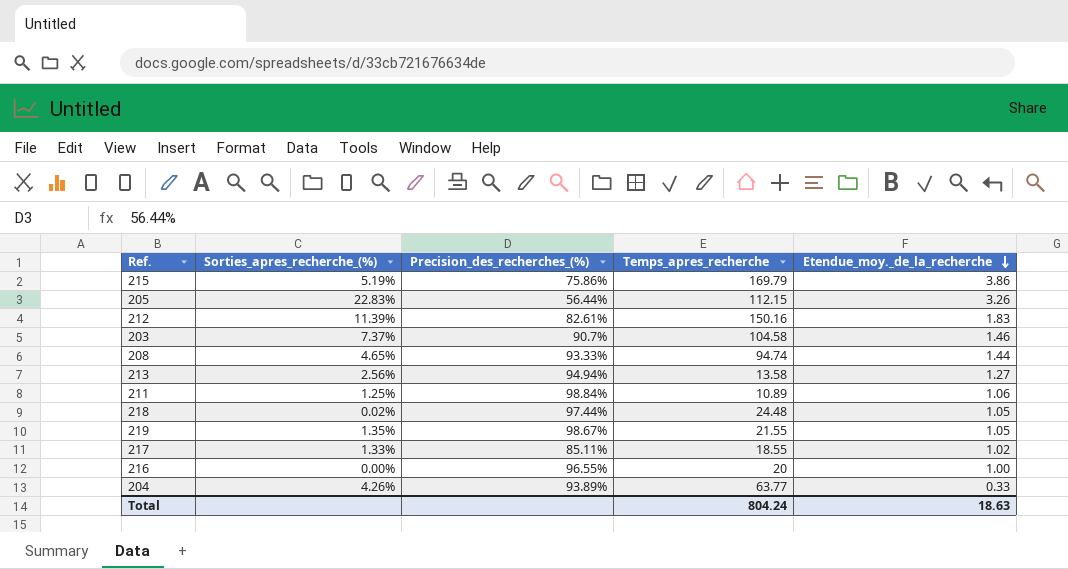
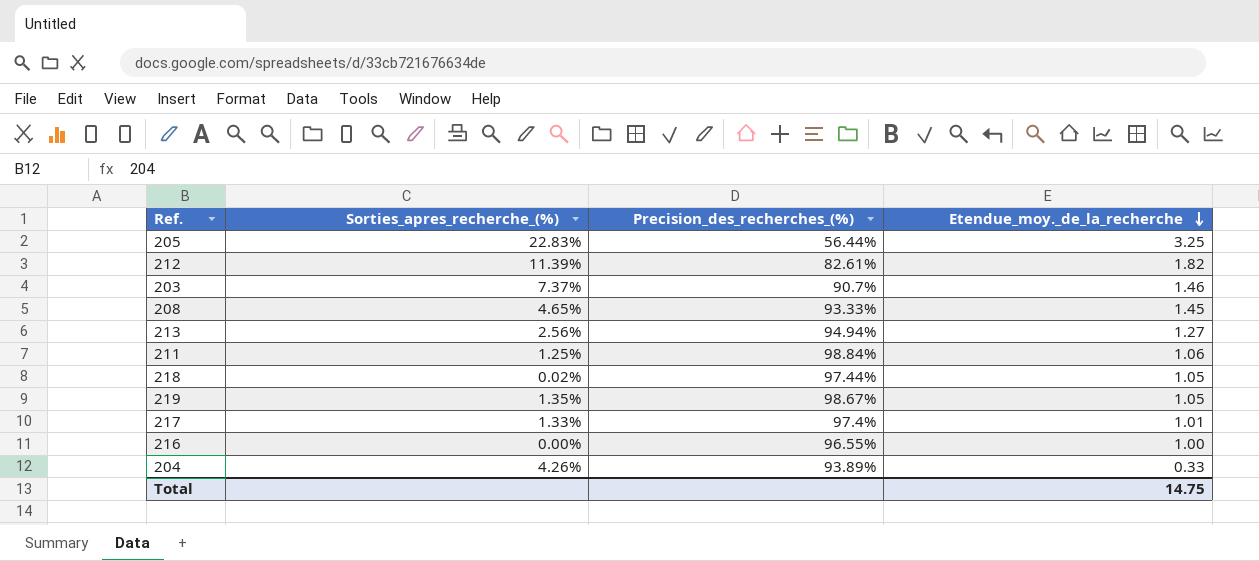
column Temps_apres_recherche | position: 4 -> none
row 215: 5.19% | 75.86% | 169.79 | 3.86 -> none
205 | Etendue_moy._de_la_recherche: 3.26 -> 3.25
212 | Etendue_moy._de_la_recherche: 1.83 -> 1.82
208 | Etendue_moy._de_la_recherche: 1.44 -> 1.45
217 | Precision_des_recherches_(%): 85.11% -> 97.4%
217 | Etendue_moy._de_la_recherche: 1.02 -> 1.01
Total | Etendue_moy._de_la_recherche: 18.63 -> 14.75

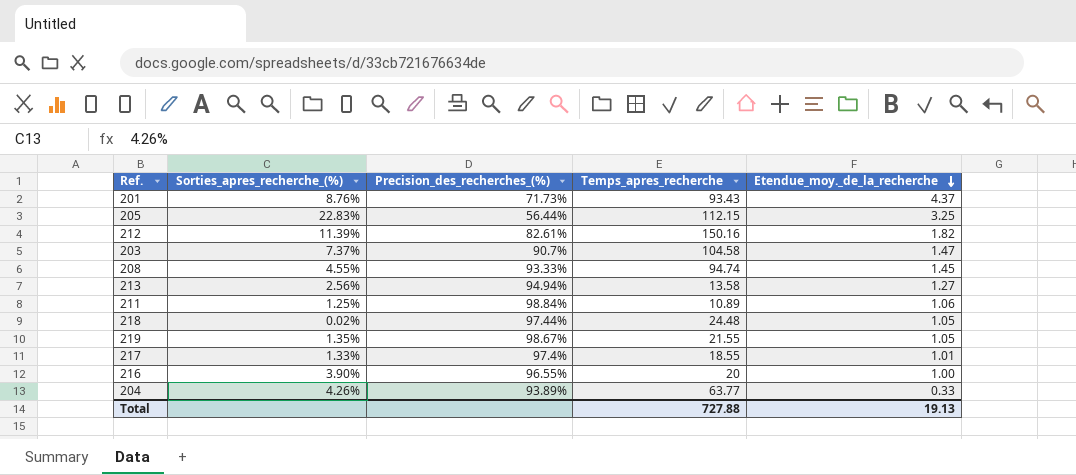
column Temps_apres_recherche | position: none -> 4
row 201: none -> 8.76% | 71.73% | 93.43 | 4.37
203 | Etendue_moy._de_la_recherche: 1.46 -> 1.47
208 | Sorties_apres_recherche_(%): 4.65% -> 4.55%
216 | Sorties_apres_recherche_(%): 0.00% -> 3.90%
Total | Etendue_moy._de_la_recherche: 14.75 -> 19.13

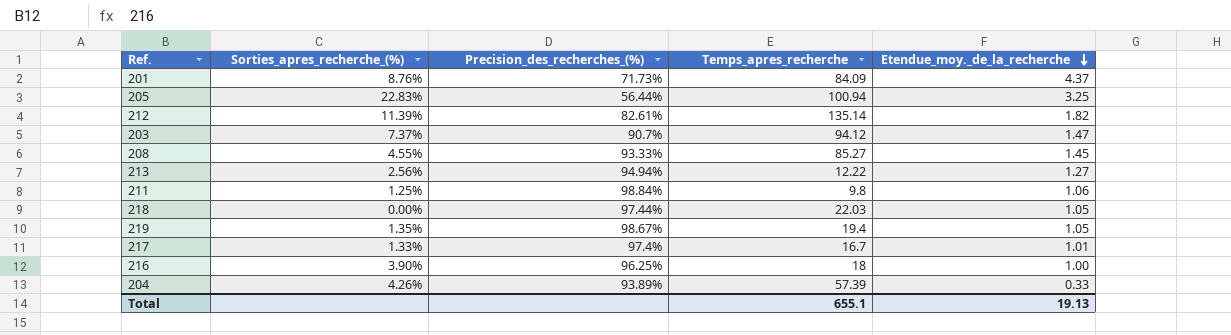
201 | Temps_apres_recherche: 93.43 -> 84.09
205 | Temps_apres_recherche: 112.15 -> 100.94
212 | Temps_apres_recherche: 150.16 -> 135.14
203 | Temps_apres_recherche: 104.58 -> 94.12
208 | Temps_apres_recherche: 94.74 -> 85.27
213 | Temps_apres_recherche: 13.58 -> 12.22
211 | Temps_apres_recherche: 10.89 -> 9.8
218 | Sorties_apres_recherche_(%): 0.02% -> 0.00%
218 | Temps_apres_recherche: 24.48 -> 22.03
219 | Temps_apres_recherche: 21.55 -> 19.4
217 | Temps_apres_recherche: 18.55 -> 16.7
216 | Precision_des_recherches_(%): 96.55% -> 96.25%
216 | Temps_apres_recherche: 20 -> 18
204 | Temps_apres_recherche: 63.77 -> 57.39
Total | Temps_apres_recherche: 727.88 -> 655.1

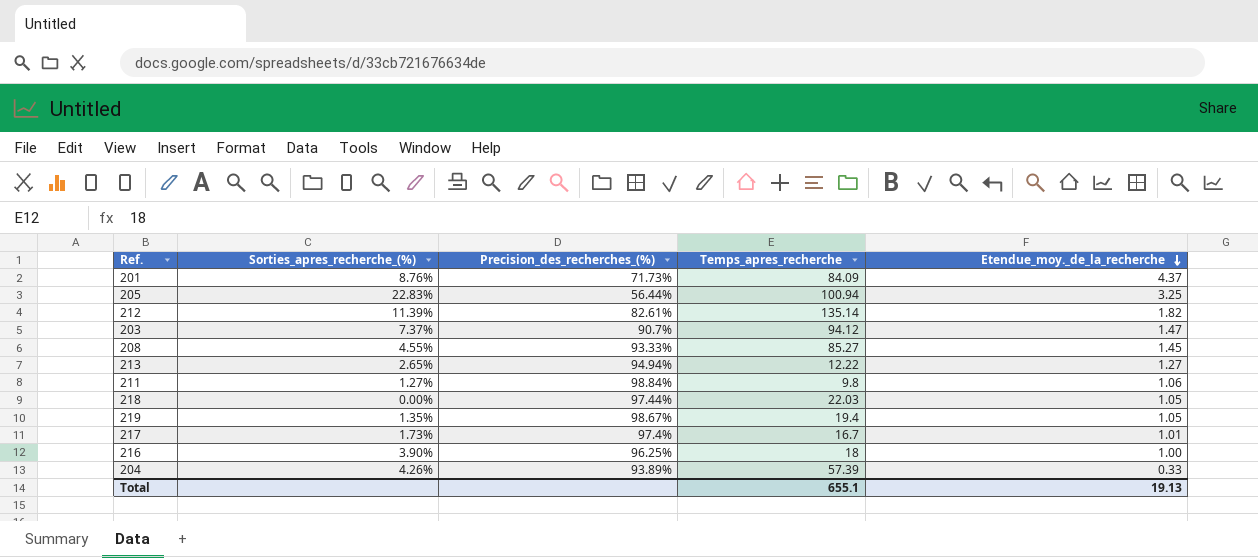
213 | Sorties_apres_recherche_(%): 2.56% -> 2.65%
211 | Sorties_apres_recherche_(%): 1.25% -> 1.27%
217 | Sorties_apres_recherche_(%): 1.33% -> 1.73%

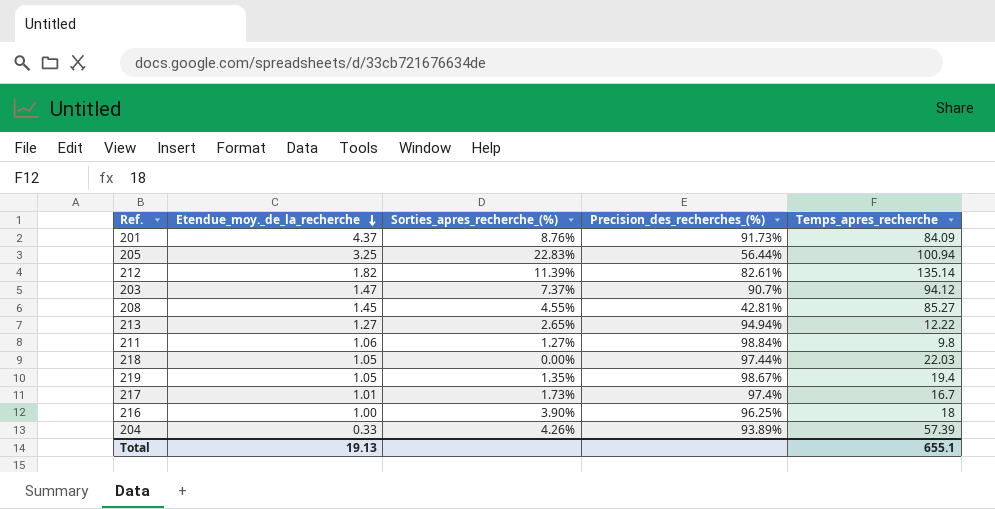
column Etendue_moy._de_la_recherche | position: 5 -> 2
201 | Precision_des_recherches_(%): 71.73% -> 91.73%
208 | Precision_des_recherches_(%): 93.33% -> 42.81%

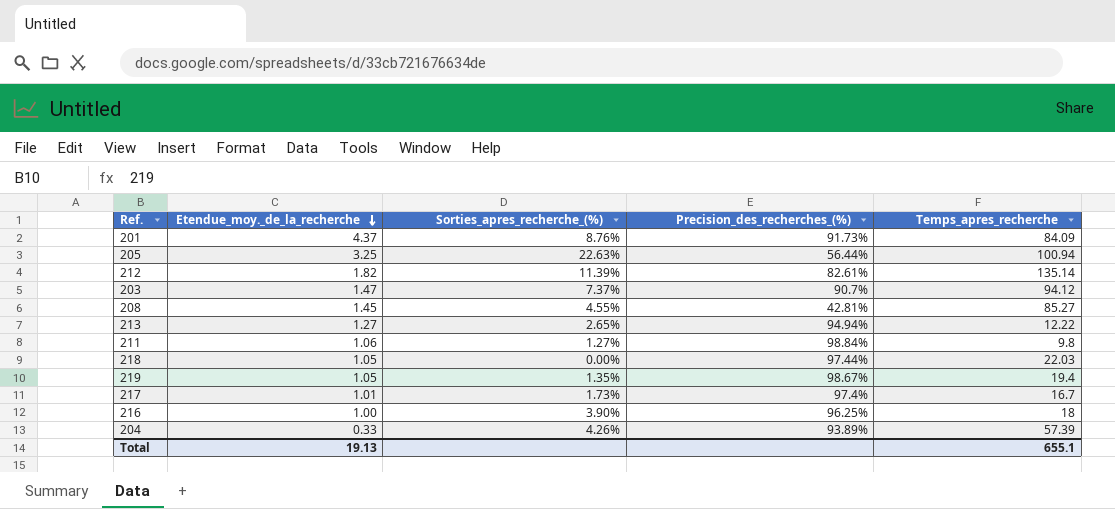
205 | Sorties_apres_recherche_(%): 22.83% -> 22.63%

